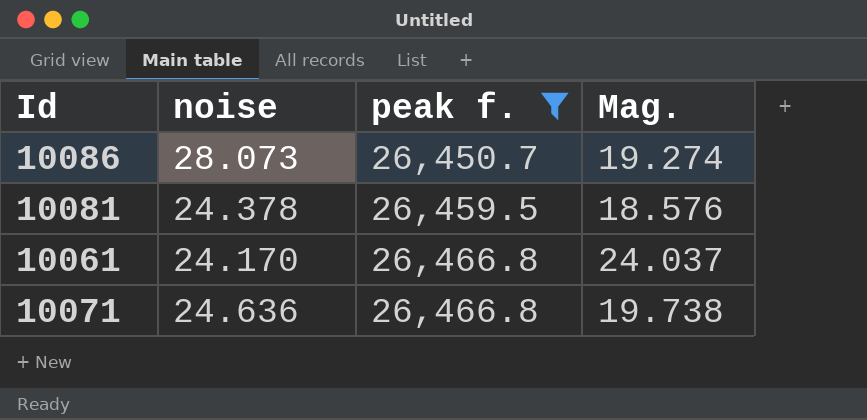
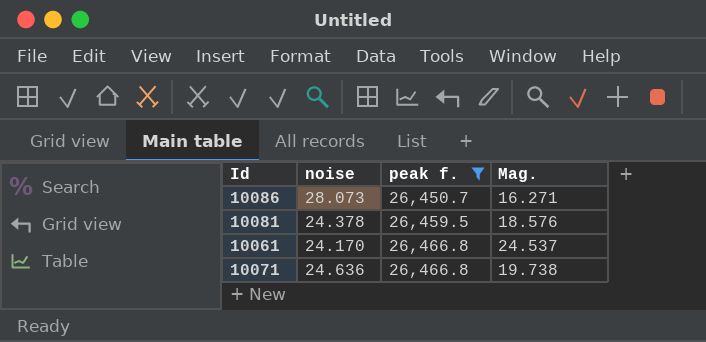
10086 | Mag.: 19.274 -> 16.271
10061 | Mag.: 24.037 -> 24.537

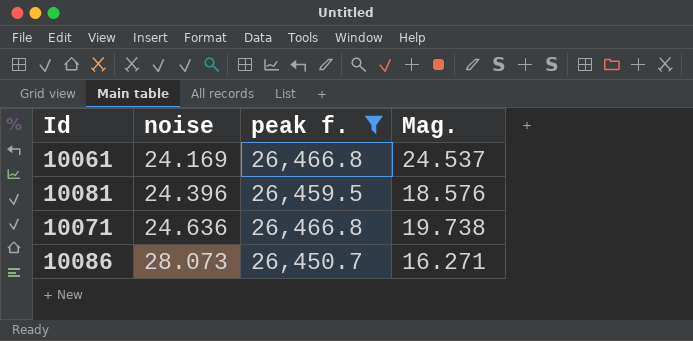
row order: peak f. ascending -> noise ascending
10061 | noise: 24.170 -> 24.169
10081 | noise: 24.378 -> 24.396

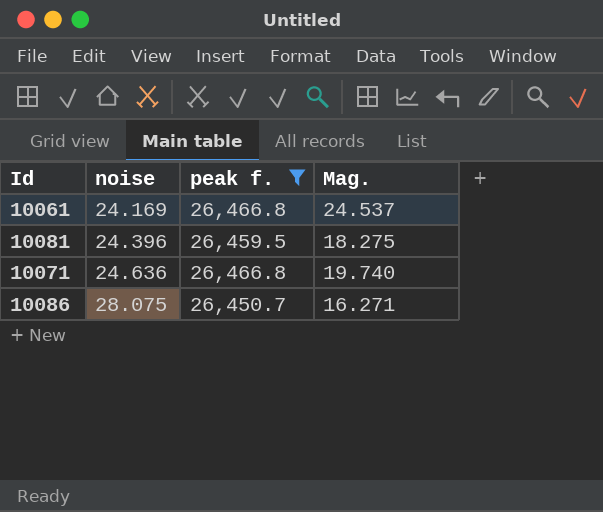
10081 | Mag.: 18.576 -> 18.275
10071 | Mag.: 19.738 -> 19.740
10086 | noise: 28.073 -> 28.075

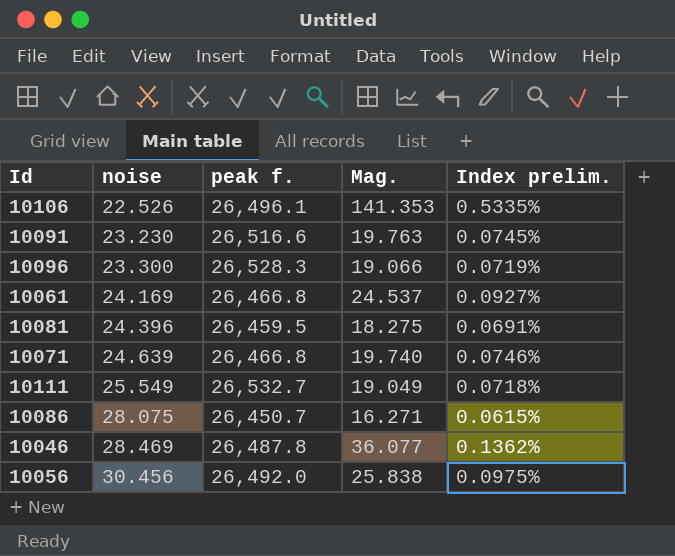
filter: peak f. <= 26,466.8 -> none
column Index prelim. | formula: none -> [Mag.] / [peak f.]
10071 | noise: 24.636 -> 24.639

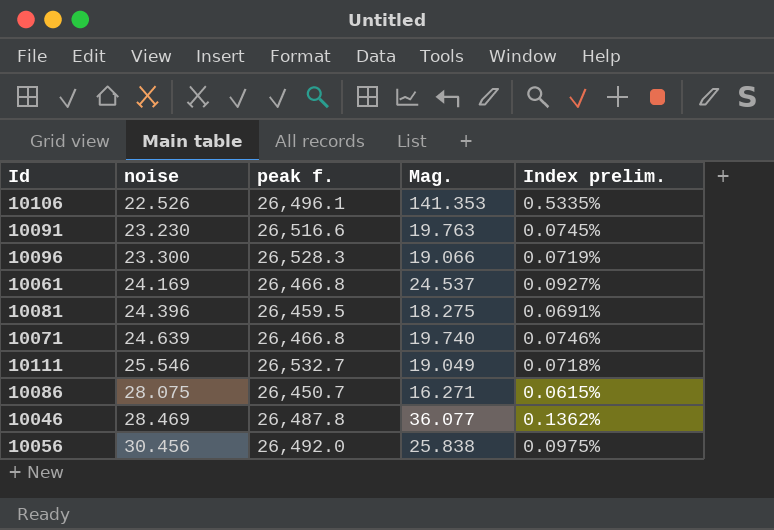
10111 | noise: 25.549 -> 25.546

